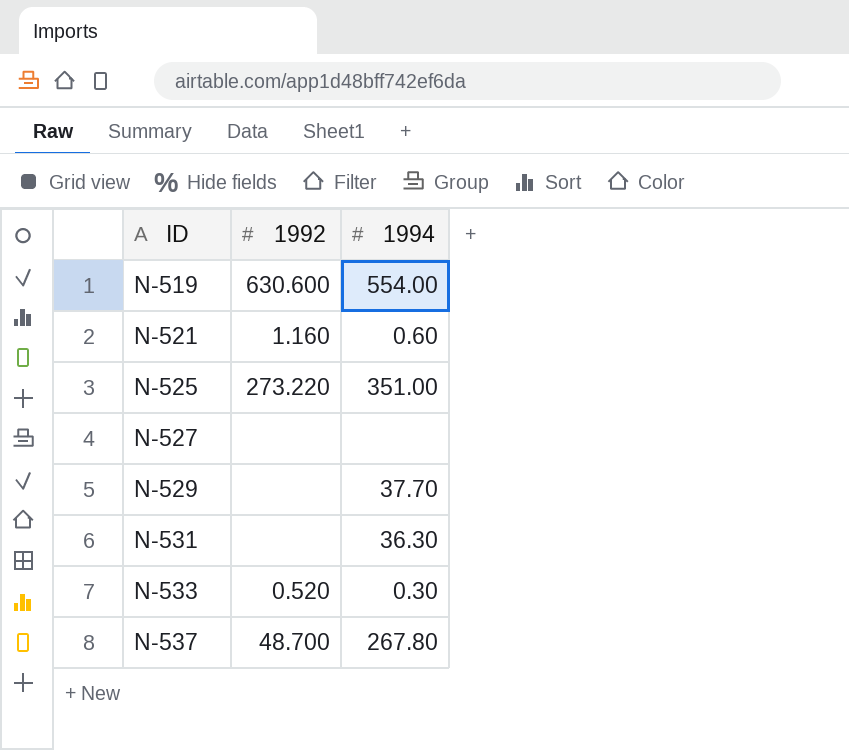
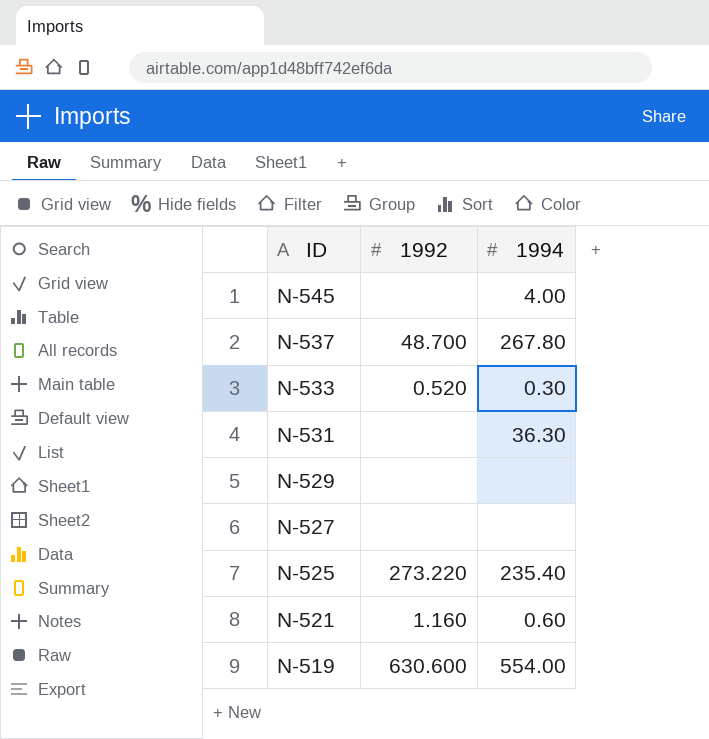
row order: ID ascending -> ID descending
row N-545: none -> none | 4.00
N-529 | 1994: 37.70 -> none
N-525 | 1994: 351.00 -> 235.40

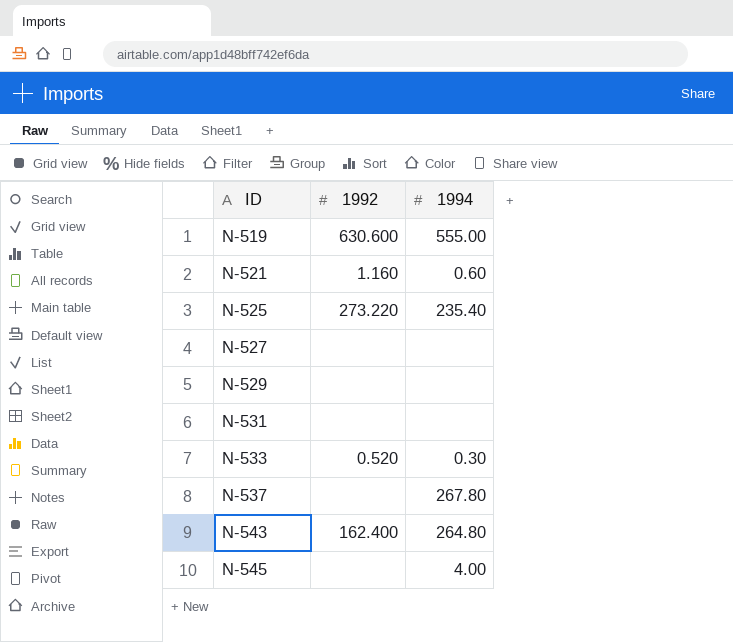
row order: ID descending -> ID ascending
N-519 | 1994: 554.00 -> 555.00
N-531 | 1994: 36.30 -> none
N-537 | 1992: 48.700 -> none
row N-543: none -> 162.400 | 264.80

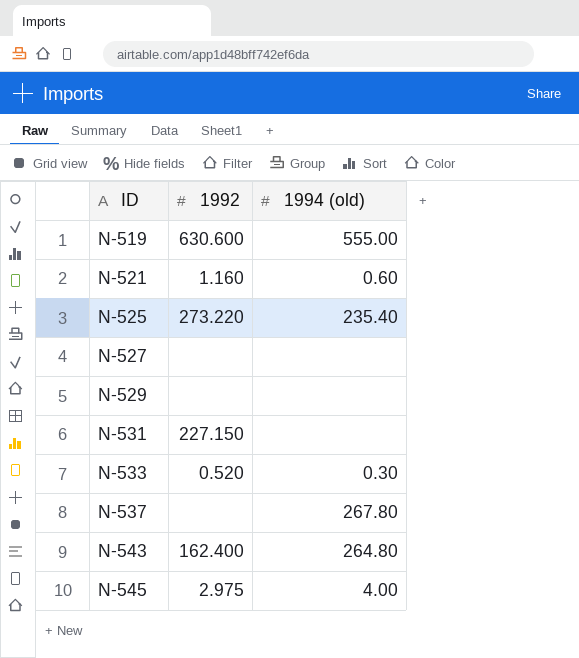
column name: 1994 -> 1994 (old)
N-531 | 1992: none -> 227.150
N-545 | 1992: none -> 2.975

